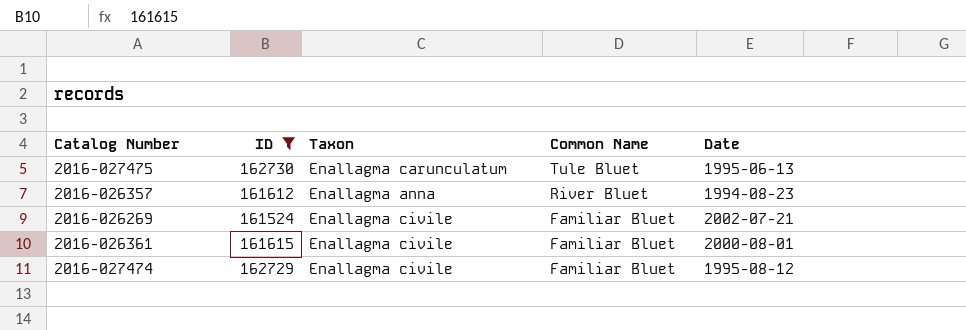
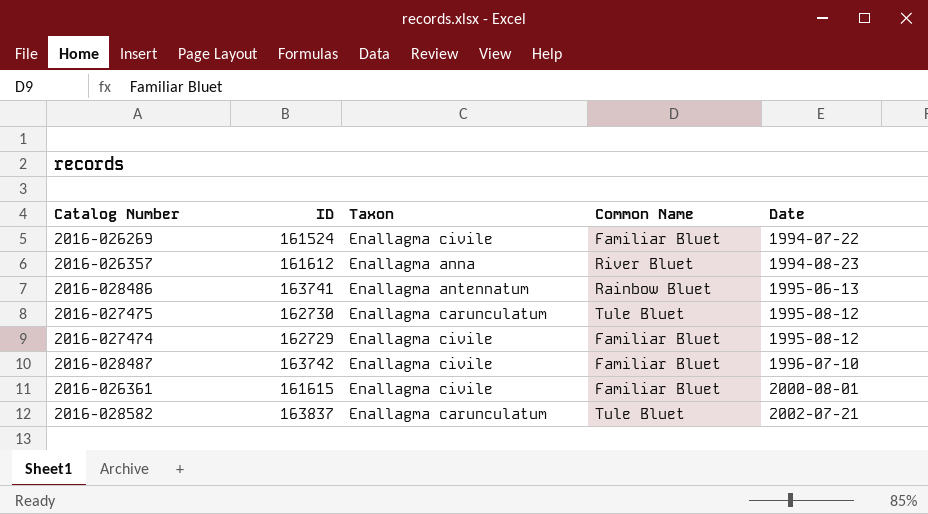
filter: ID <= 162730 -> none
row order: Common Name descending -> Date ascending
2016-026269 | Date: 2002-07-21 -> 1994-07-22
2016-027475 | Date: 1995-06-13 -> 1995-08-12

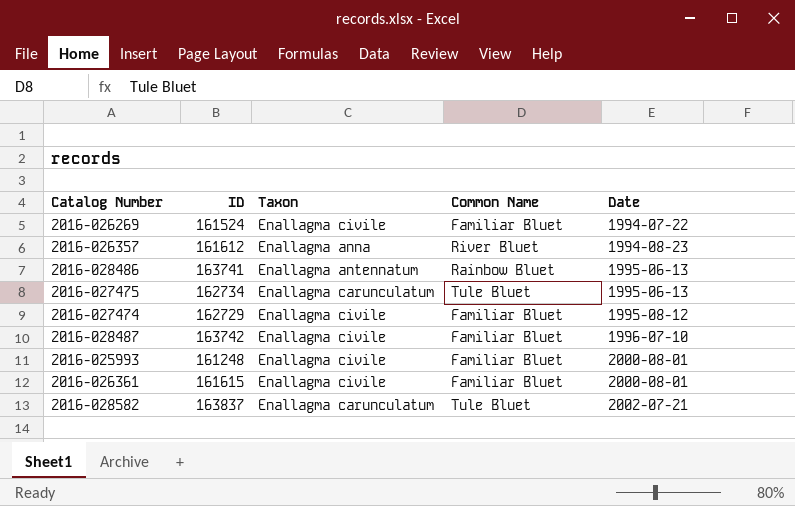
2016-027475 | ID: 162730 -> 162734
2016-027475 | Date: 1995-08-12 -> 1995-06-13
row 2016-025993: none -> 161248 | Enallagma civile | Familiar Bluet | 2000-08-01

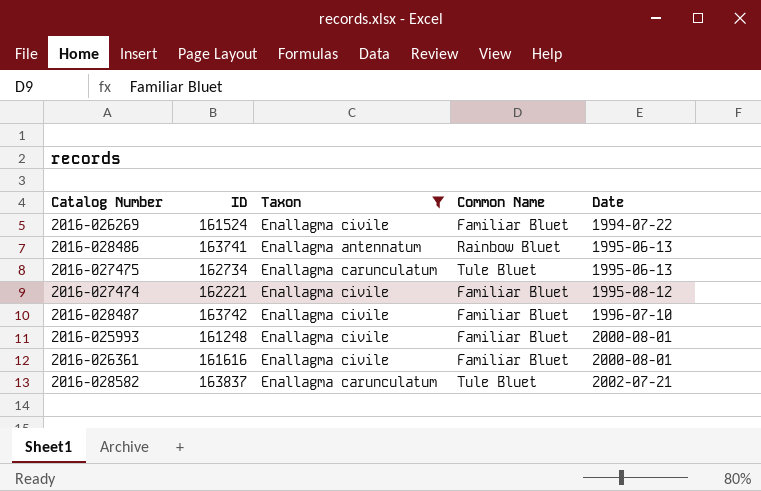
filter: none -> Taxon != Enallagma anna
2016-027474 | ID: 162729 -> 162221
2016-026361 | ID: 161615 -> 161616

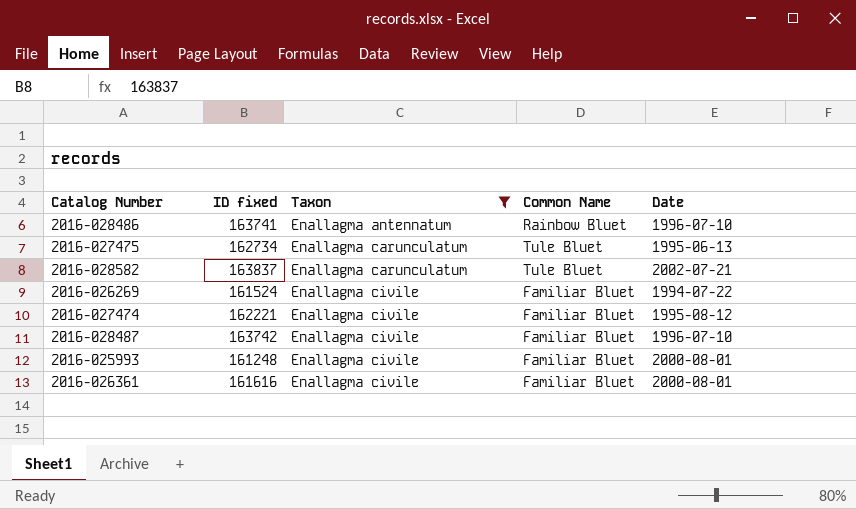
row order: Date ascending -> Taxon ascending
column name: ID -> ID fixed
2016-028486 | Date: 1995-06-13 -> 1996-07-10

